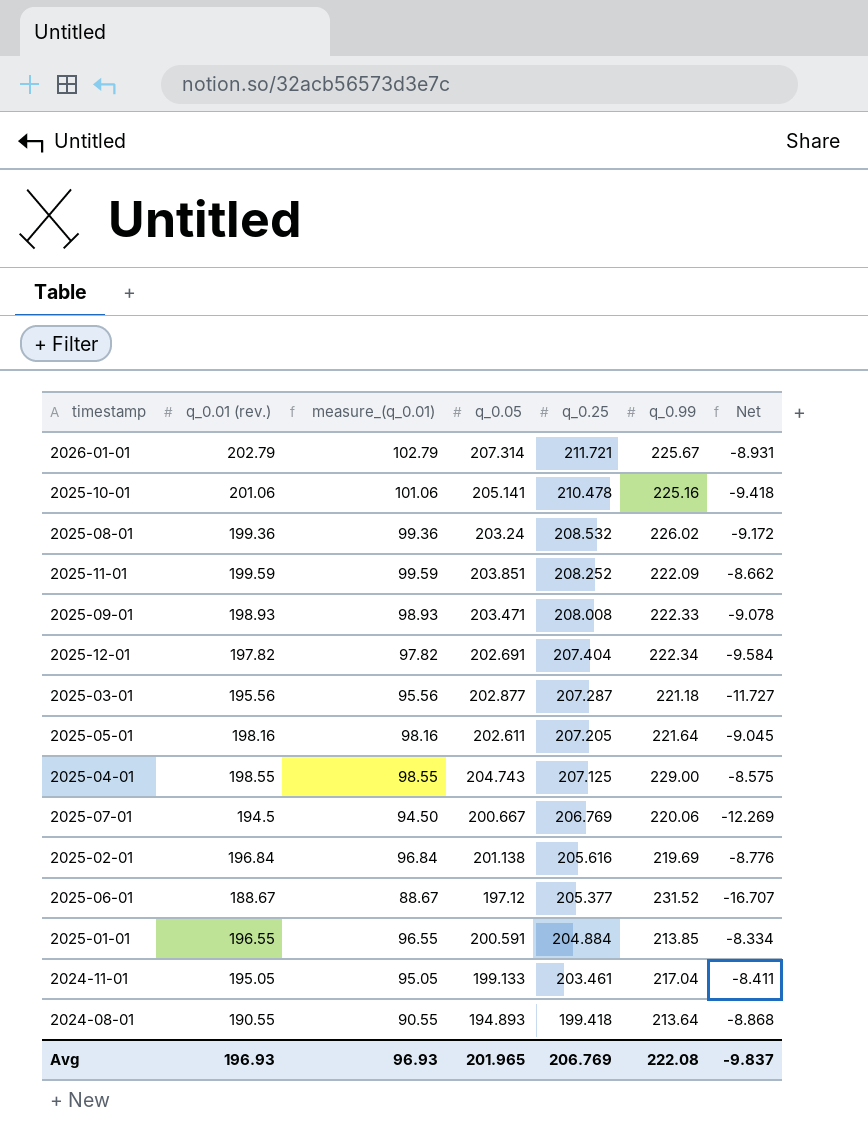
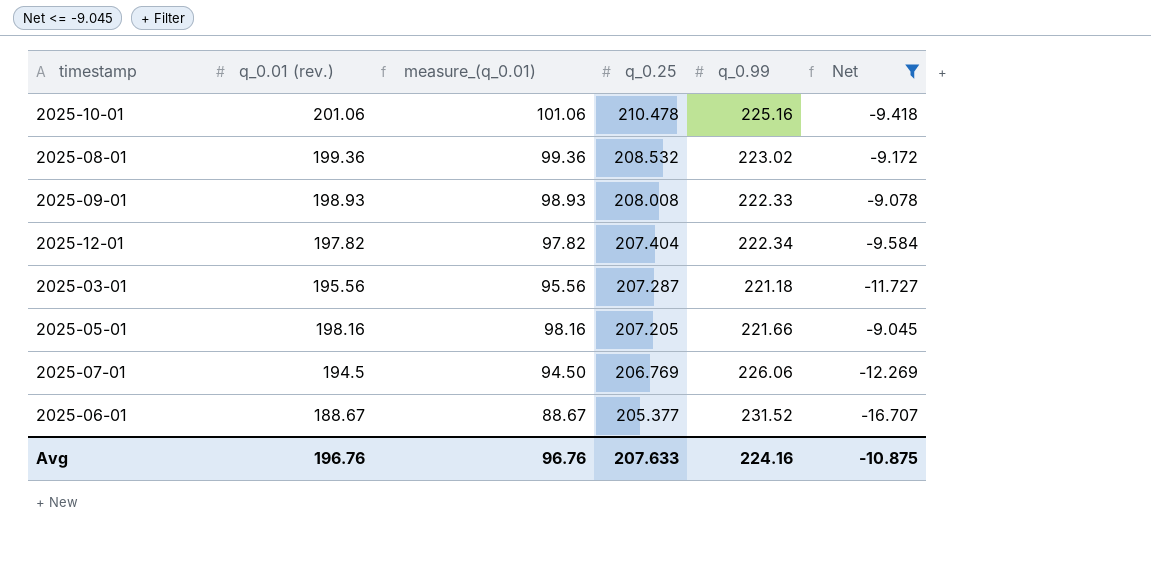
filter: none -> Net <= -9.045
column q_0.05 | position: 4 -> none
2025-08-01 | q_0.99: 226.02 -> 223.02
2025-05-01 | q_0.99: 221.64 -> 221.66
2025-07-01 | q_0.99: 220.06 -> 226.06
Avg | q_0.01 (rev.): 196.93 -> 196.76
Avg | measure_(q_0.01): 96.93 -> 96.76
Avg | q_0.25: 206.769 -> 207.633
Avg | q_0.99: 222.08 -> 224.16
Avg | Net: -9.837 -> -10.875

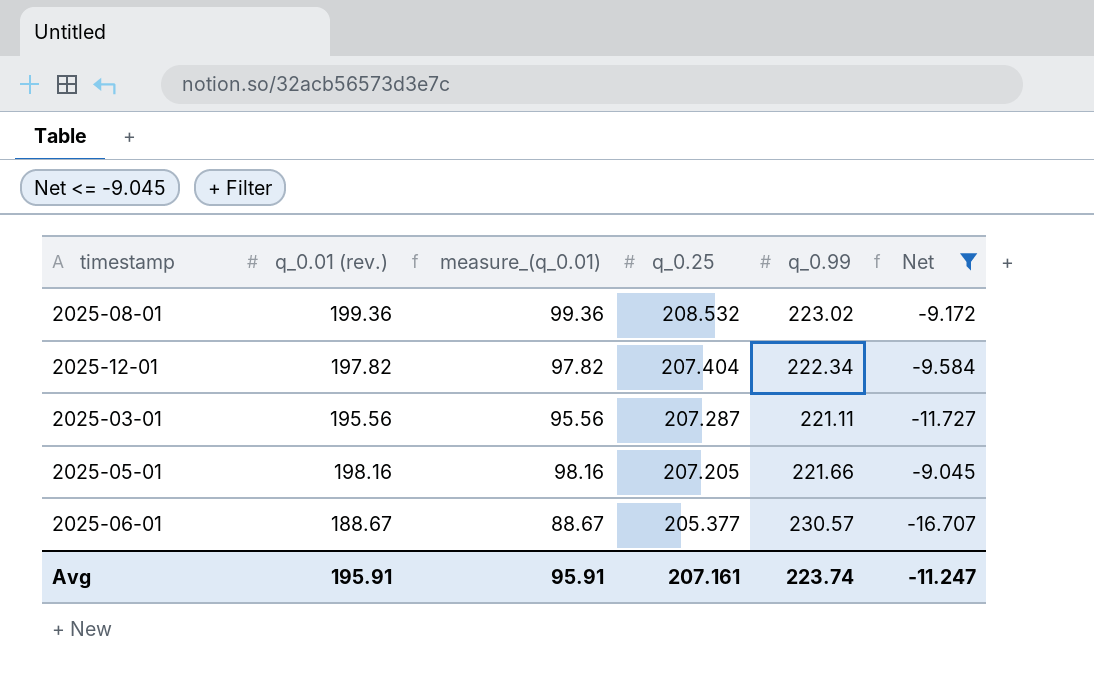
row 2025-10-01: 201.06 | 101.06 | 210.478 | 225.16 | -9.418 -> none
row 2025-09-01: 198.93 | 98.93 | 208.008 | 222.33 | -9.078 -> none
row 2025-07-01: 194.5 | 94.50 | 206.769 | 226.06 | -12.269 -> none
2025-03-01 | q_0.99: 221.18 -> 221.11
2025-06-01 | q_0.99: 231.52 -> 230.57
Avg | q_0.01 (rev.): 196.76 -> 195.91
Avg | measure_(q_0.01): 96.76 -> 95.91
Avg | q_0.25: 207.633 -> 207.161
Avg | q_0.99: 224.16 -> 223.74
Avg | Net: -10.875 -> -11.247

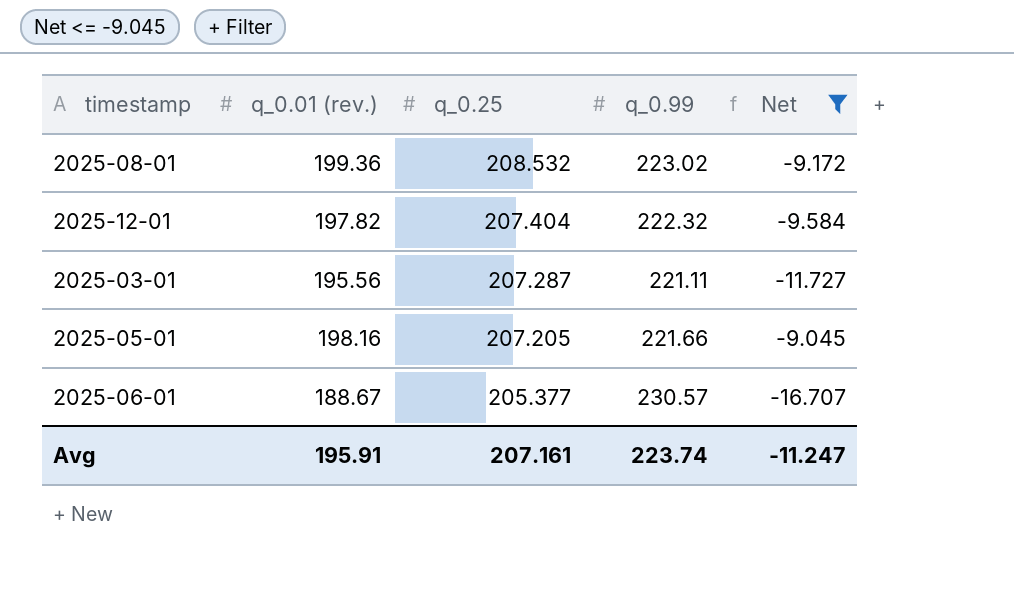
column measure_(q_0.01) | formula: [q_0.01 (rev.)] - 100 -> none
2025-12-01 | q_0.99: 222.34 -> 222.32

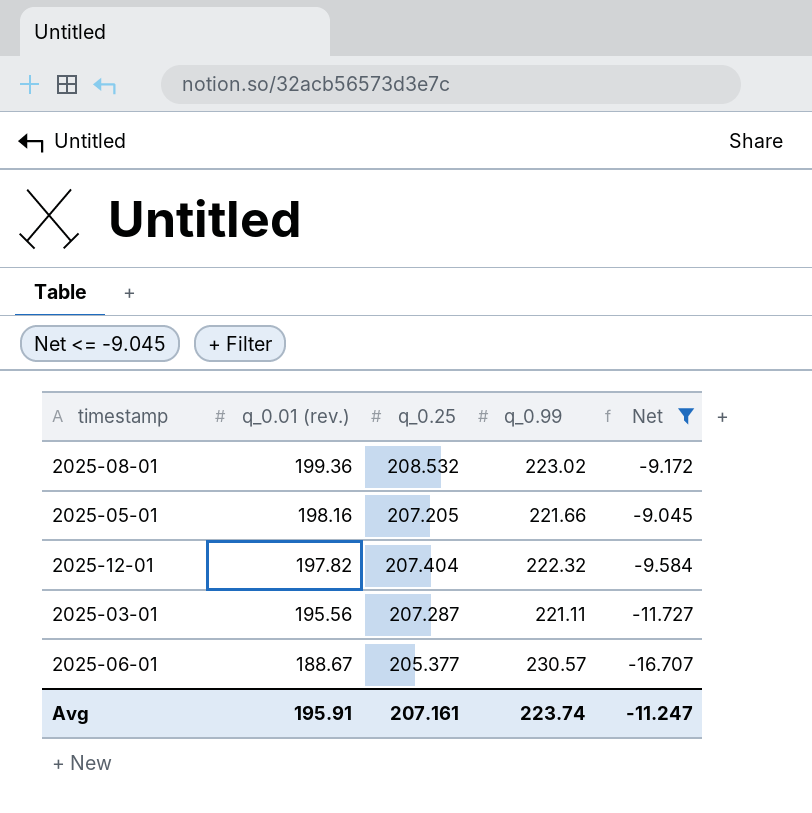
row order: q_0.25 descending -> q_0.01 (rev.) descending

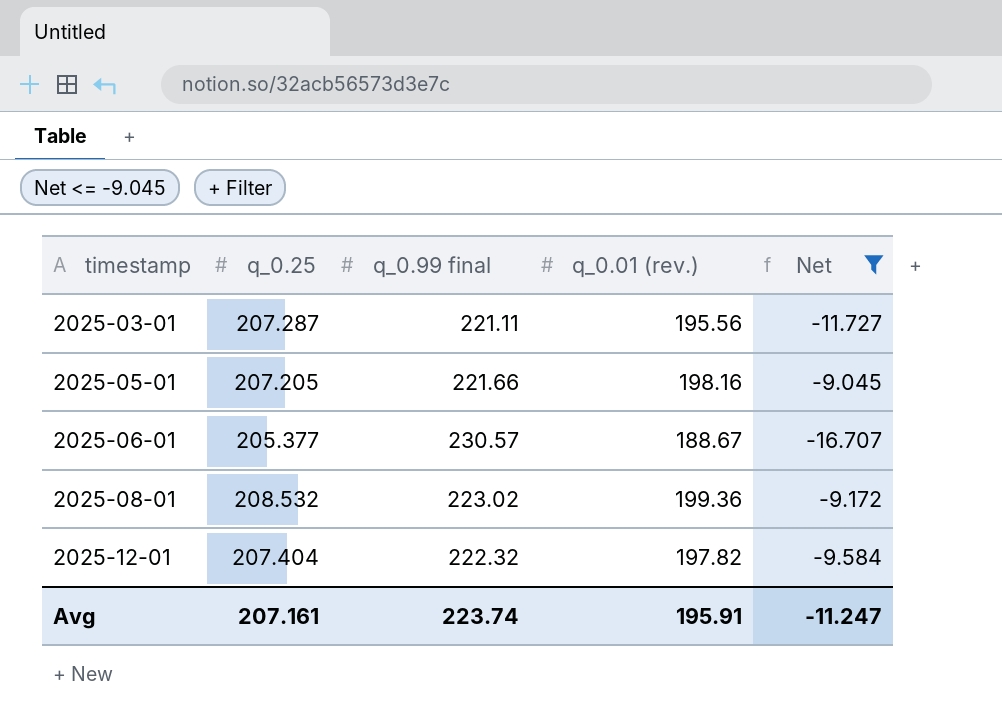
row order: q_0.01 (rev.) descending -> timestamp ascending
column name: q_0.99 -> q_0.99 final
column q_0.01 (rev.) | position: 2 -> 4

